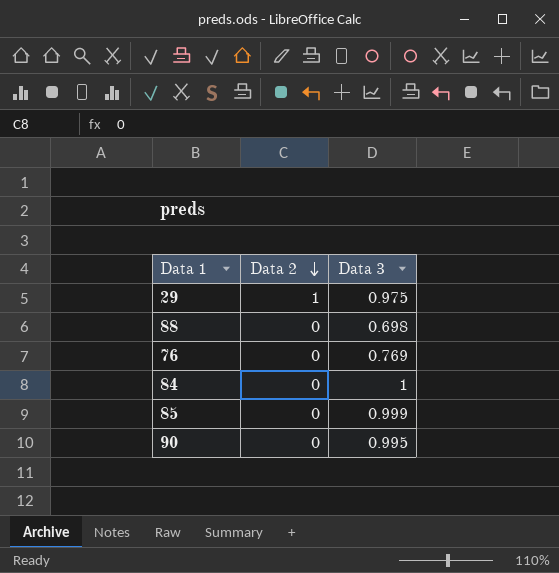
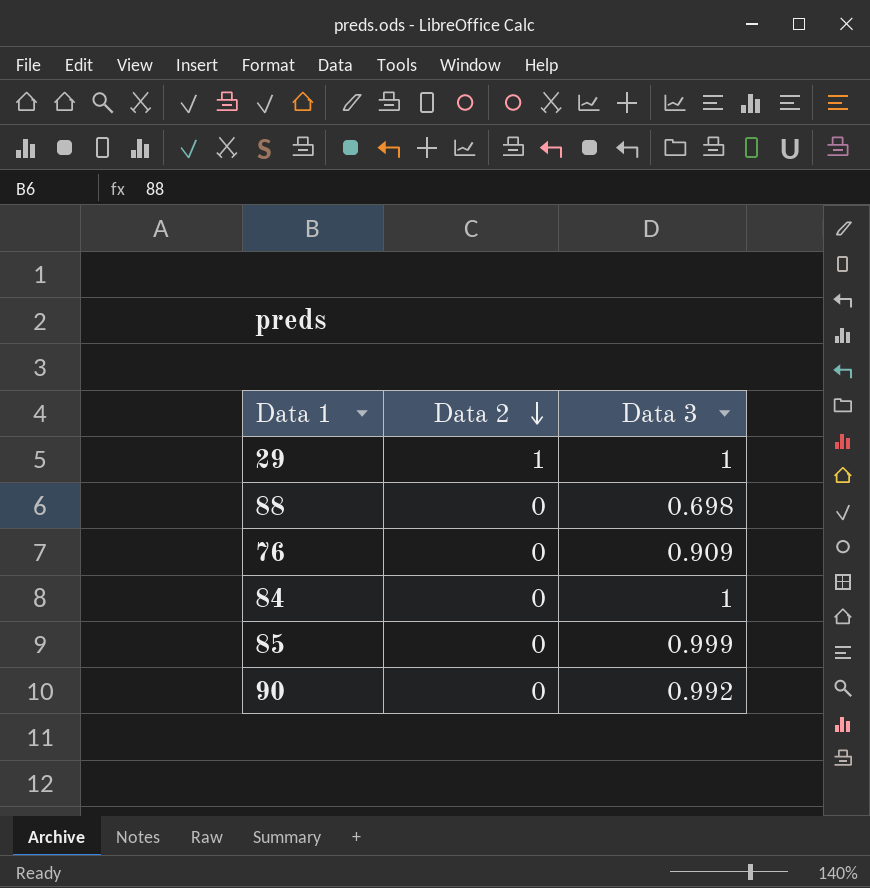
29 | Data 3: 0.975 -> 1
76 | Data 3: 0.769 -> 0.909
90 | Data 3: 0.995 -> 0.992

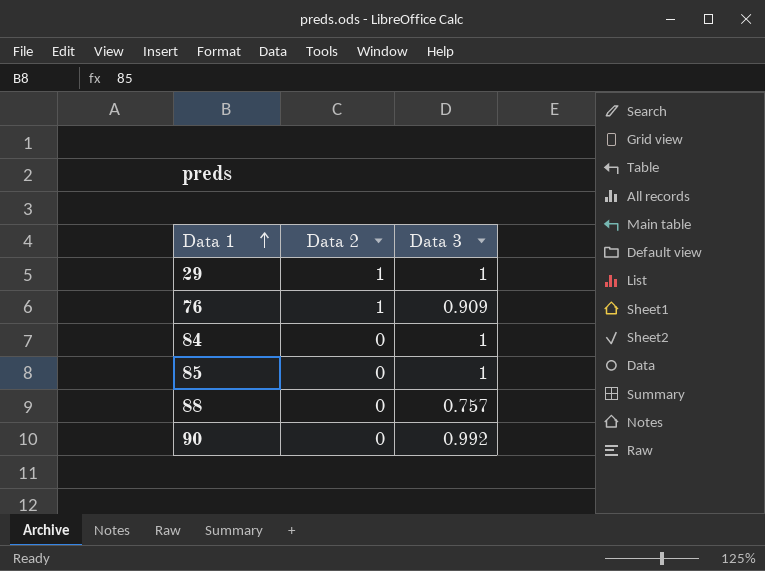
row order: Data 2 descending -> Data 1 ascending
76 | Data 2: 0 -> 1
85 | Data 3: 0.999 -> 1
88 | Data 3: 0.698 -> 0.757

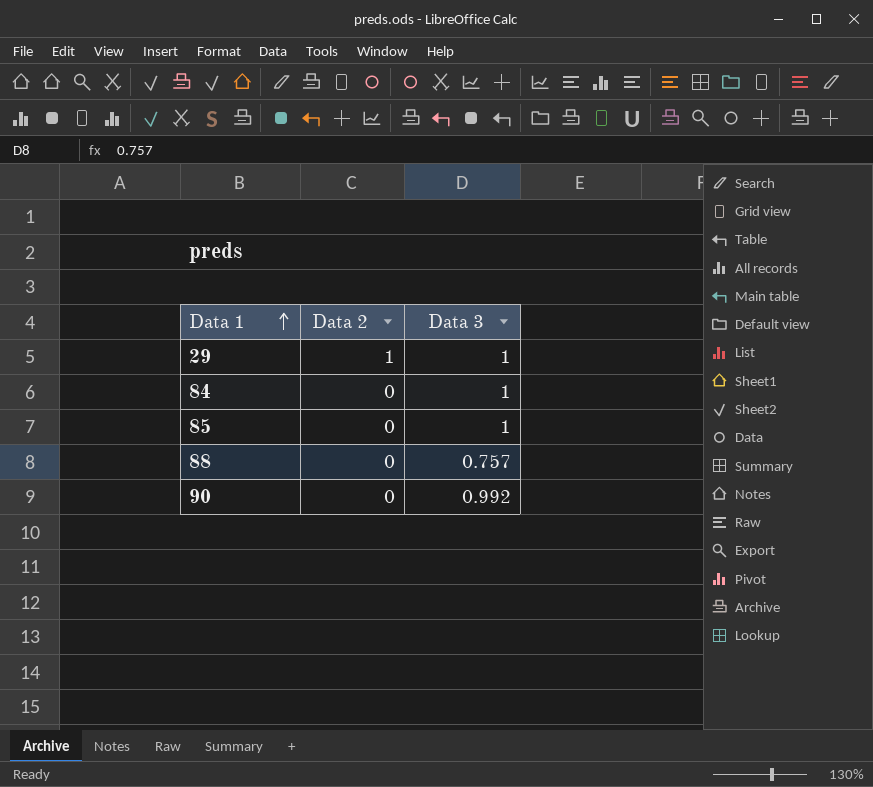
row 76: 1 | 0.909 -> none

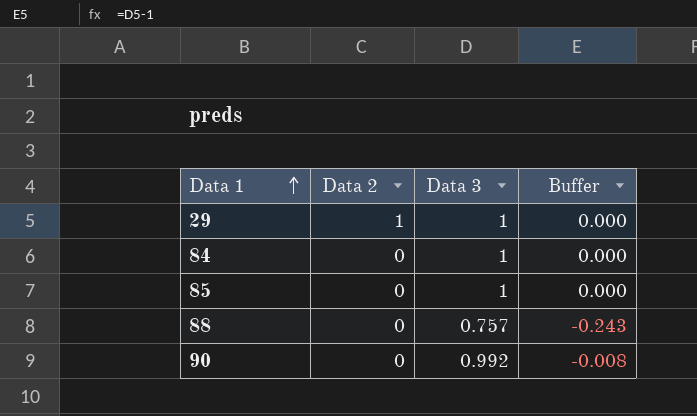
column Buffer | formula: none -> [Data 3] - 1

